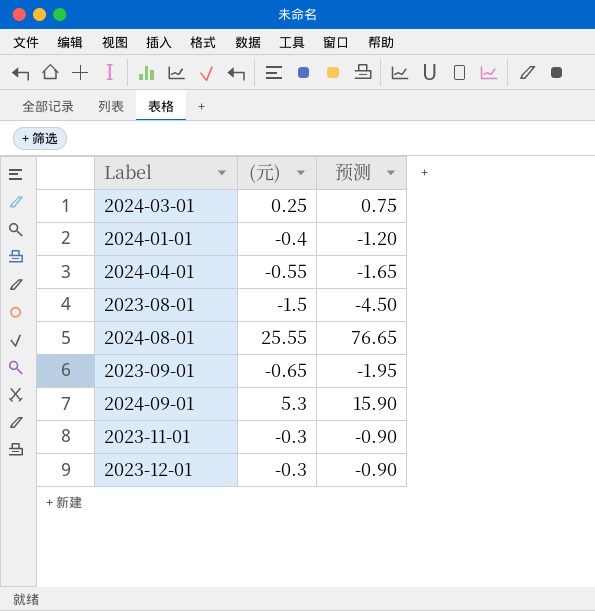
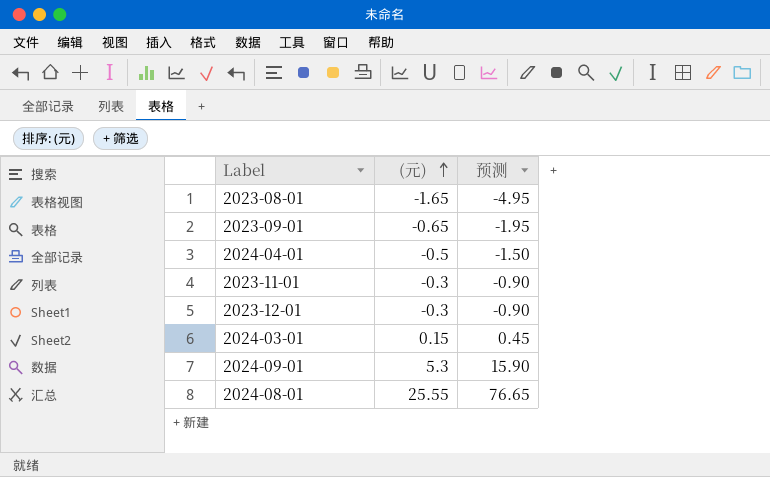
row order: none -> (元) ascending
row 2024-01-01: -0.4 | -1.20 -> none
2023-08-01 | (元): -1.5 -> -1.65
2023-08-01 | 预测: -4.50 -> -4.95
2024-04-01 | (元): -0.55 -> -0.5
2024-04-01 | 预测: -1.65 -> -1.50
2024-03-01 | (元): 0.25 -> 0.15
2024-03-01 | 预测: 0.75 -> 0.45

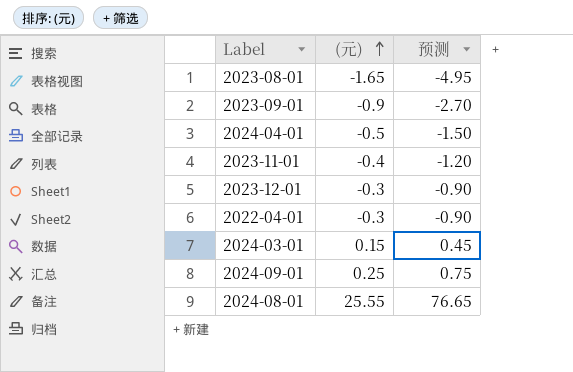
2023-09-01 | (元): -0.65 -> -0.9
2023-09-01 | 预测: -1.95 -> -2.70
2023-11-01 | (元): -0.3 -> -0.4
2023-11-01 | 预测: -0.90 -> -1.20
row 2022-04-01: none -> -0.3 | -0.90
2024-09-01 | (元): 5.3 -> 0.25
2024-09-01 | 预测: 15.90 -> 0.75

